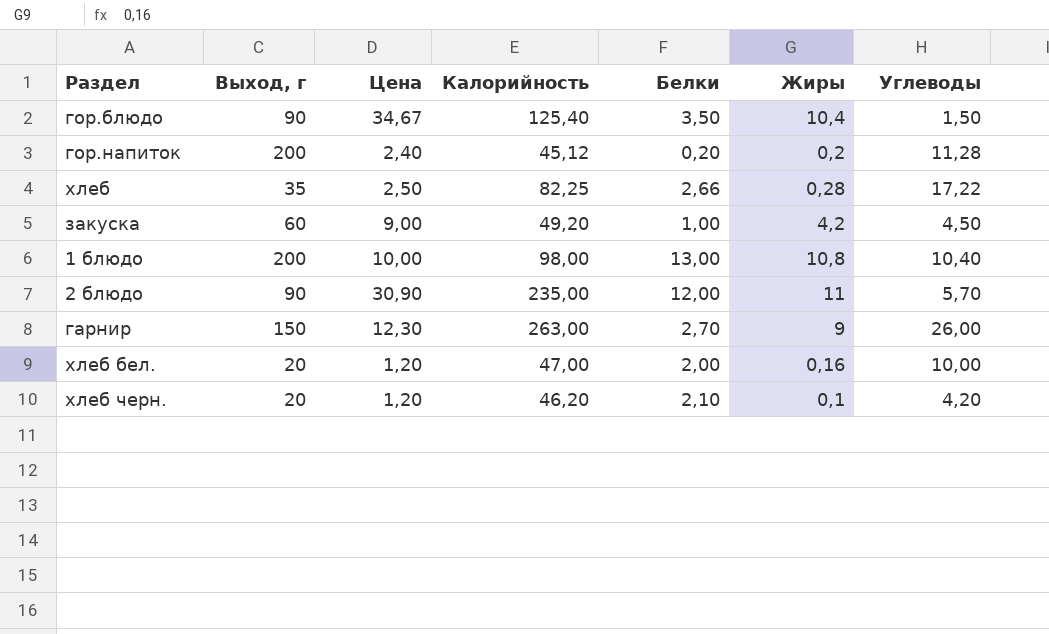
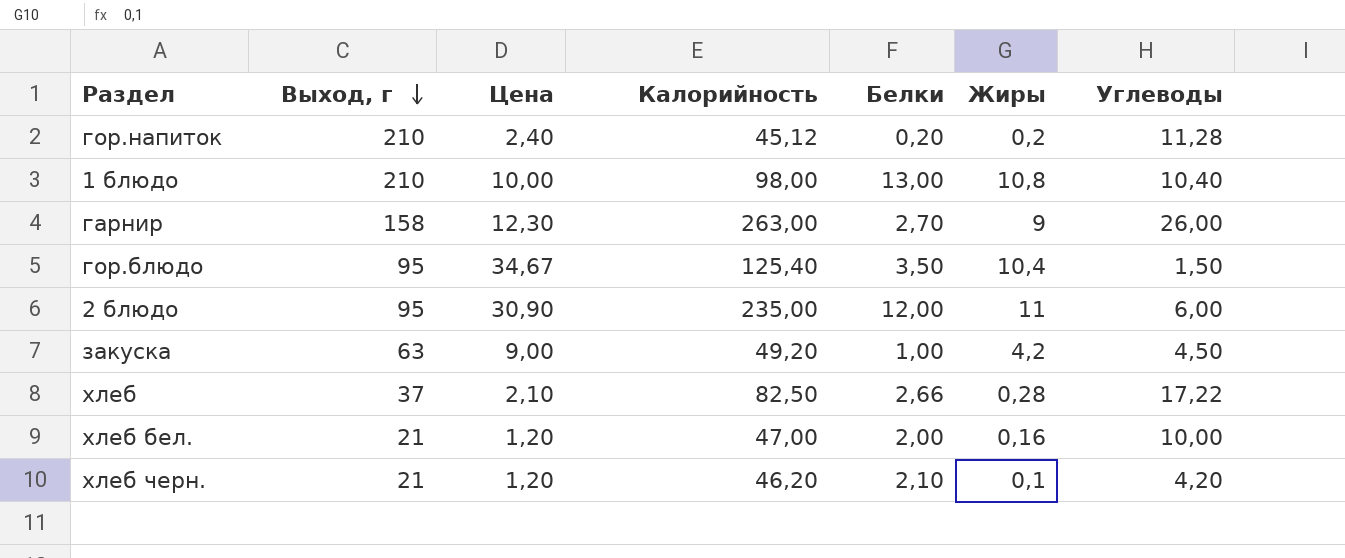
row order: none -> Выход, г descending
гор.напиток | Выход, г: 200 -> 210
1 блюдо | Выход, г: 200 -> 210
гарнир | Выход, г: 150 -> 158
гор.блюдо | Выход, г: 90 -> 95
2 блюдо | Выход, г: 90 -> 95
2 блюдо | Углеводы: 5,70 -> 6,00
закуска | Выход, г: 60 -> 63
хлеб | Выход, г: 35 -> 37
хлеб | Цена: 2,50 -> 2,10
хлеб | Калорийность: 82,25 -> 82,50
хлеб бел. | Выход, г: 20 -> 21
хлеб черн. | Выход, г: 20 -> 21

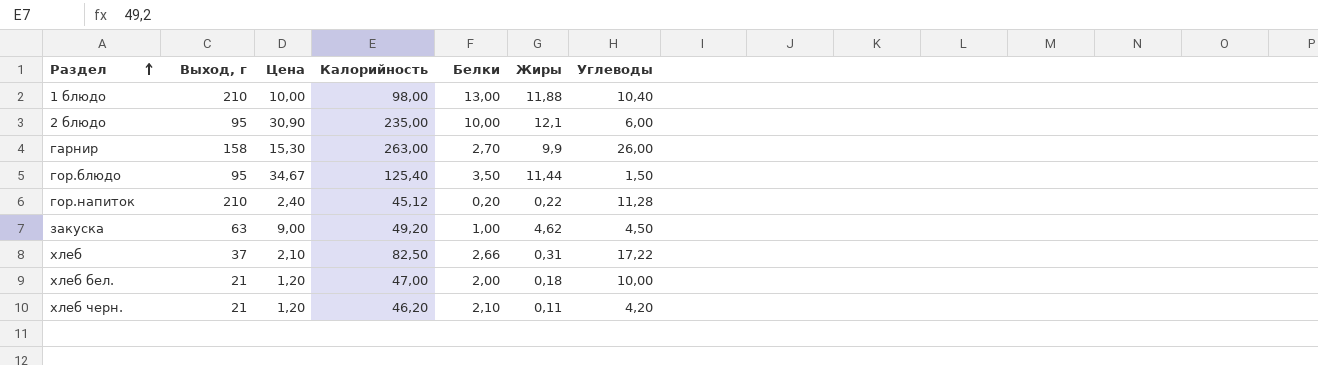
row order: Выход, г descending -> Раздел ascending
1 блюдо | Жиры: 10,8 -> 11,88
2 блюдо | Белки: 12,00 -> 10,00
2 блюдо | Жиры: 11 -> 12,1
гарнир | Цена: 12,30 -> 15,30
гарнир | Жиры: 9 -> 9,9
гор.блюдо | Жиры: 10,4 -> 11,44
гор.напиток | Жиры: 0,2 -> 0,22
закуска | Жиры: 4,2 -> 4,62
хлеб | Жиры: 0,28 -> 0,31
хлеб бел. | Жиры: 0,16 -> 0,18
хлеб черн. | Жиры: 0,1 -> 0,11

